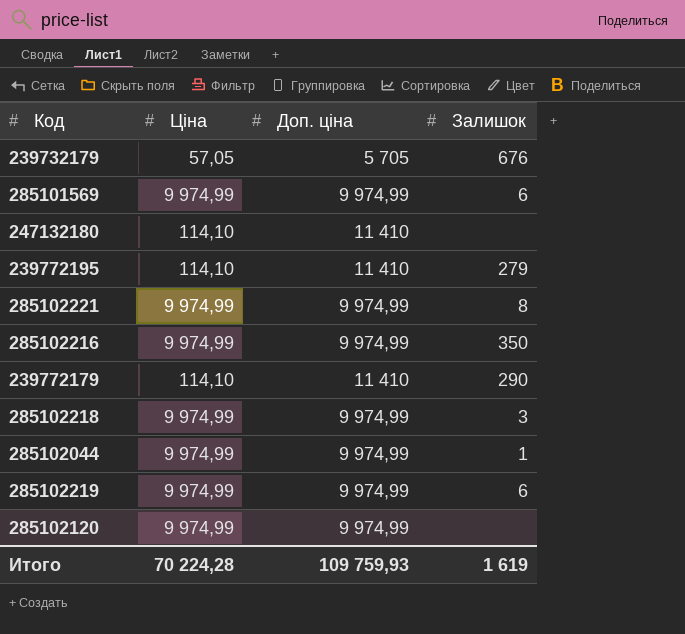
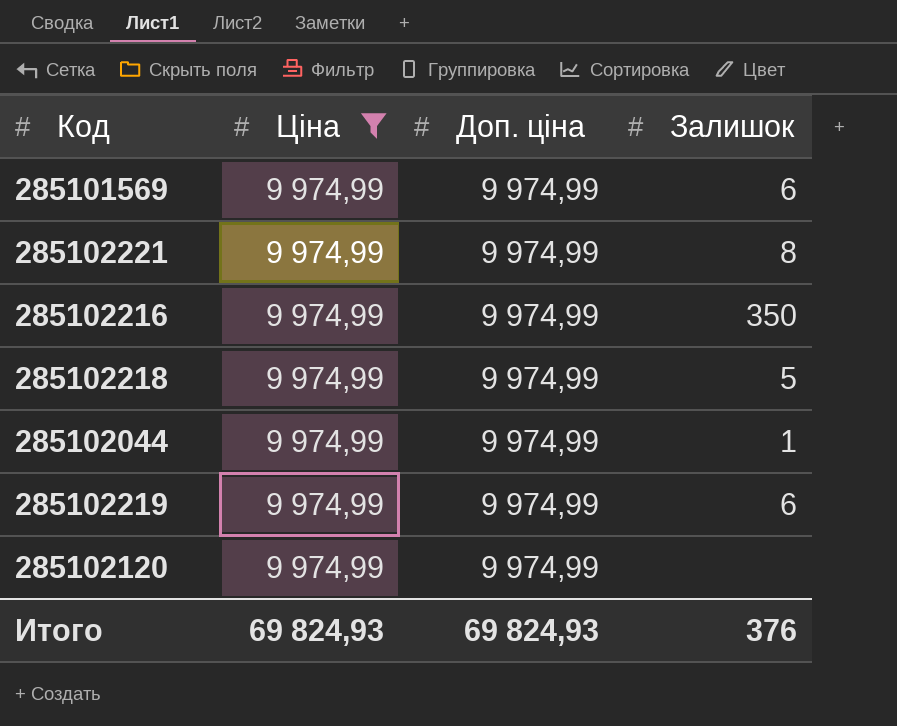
filter: none -> Ціна = 9 974,99
285102218 | Залишок: 3 -> 5
Итого | Ціна: 70 224,28 -> 69 824,93
Итого | Доп. ціна: 109 759,93 -> 69 824,93
Итого | Залишок: 1 619 -> 376

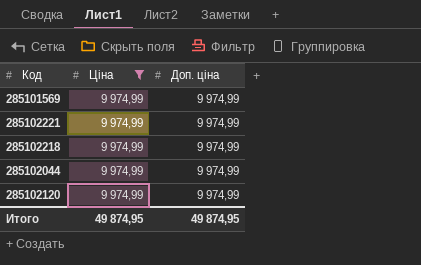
column Залишок | position: 4 -> none
row 285102216: 9 974,99 | 9 974,99 | 350 -> none
row 285102219: 9 974,99 | 9 974,99 | 6 -> none
Итого | Ціна: 69 824,93 -> 49 874,95
Итого | Доп. ціна: 69 824,93 -> 49 874,95

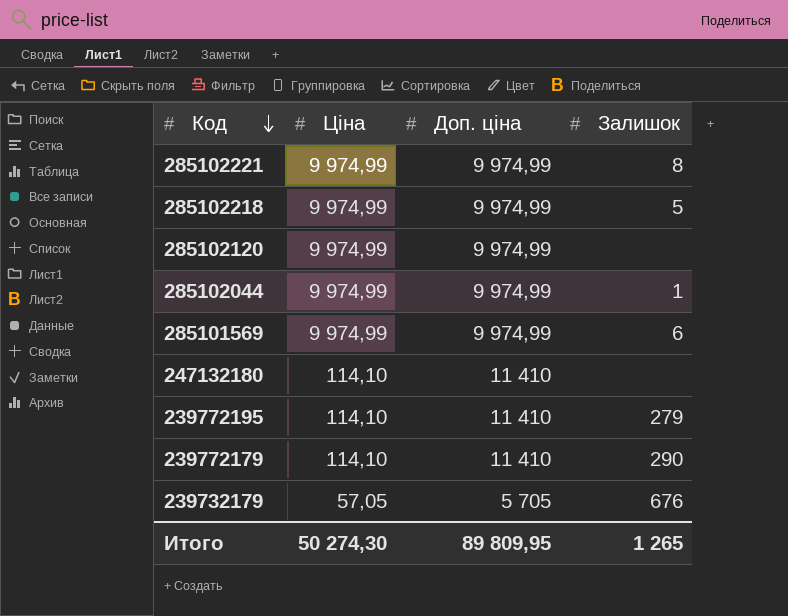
filter: Ціна = 9 974,99 -> none
row order: none -> Код descending
column Залишок | position: none -> 4
Итого | Ціна: 49 874,95 -> 50 274,30
Итого | Доп. ціна: 49 874,95 -> 89 809,95

